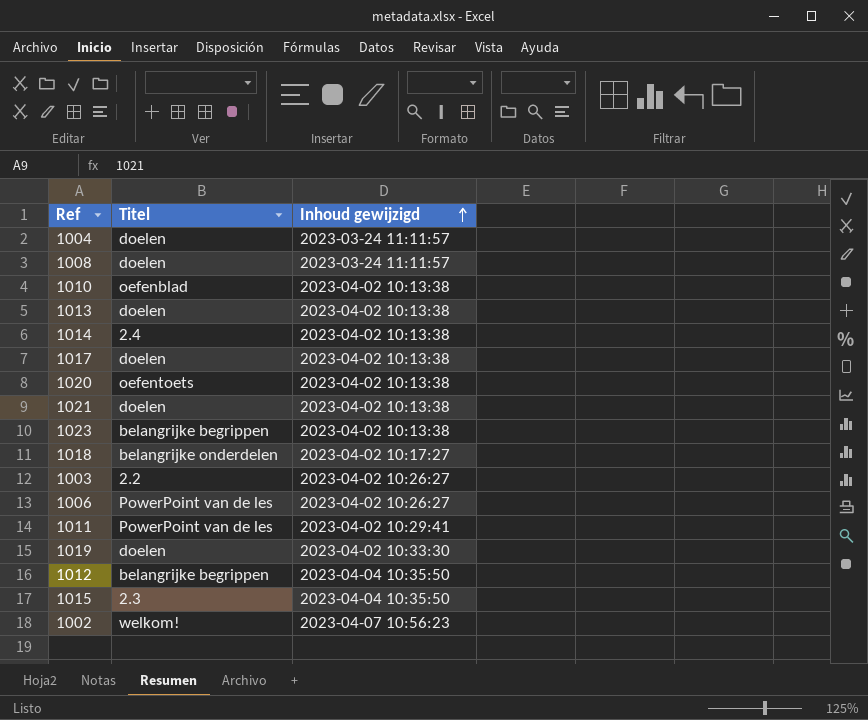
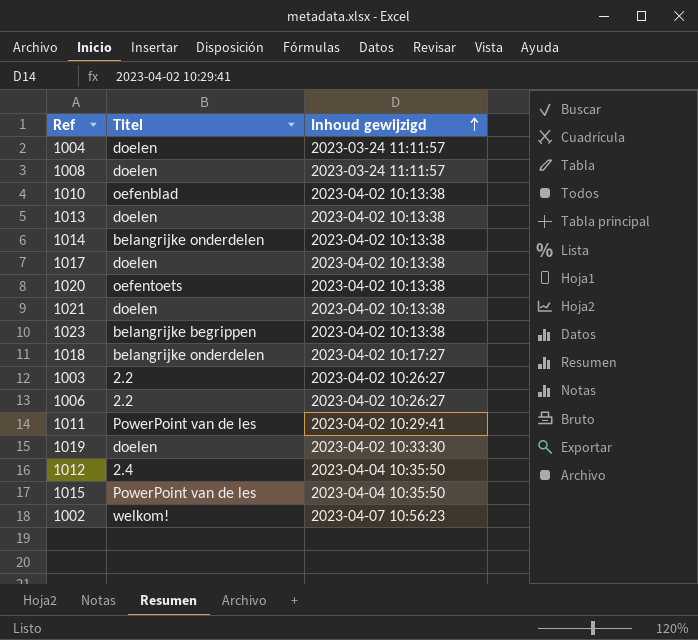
1014 | Titel: 2.4 -> belangrijke onderdelen
1006 | Titel: PowerPoint van de les -> 2.2
1012 | Titel: belangrijke begrippen -> 2.4
1015 | Titel: 2.3 -> PowerPoint van de les

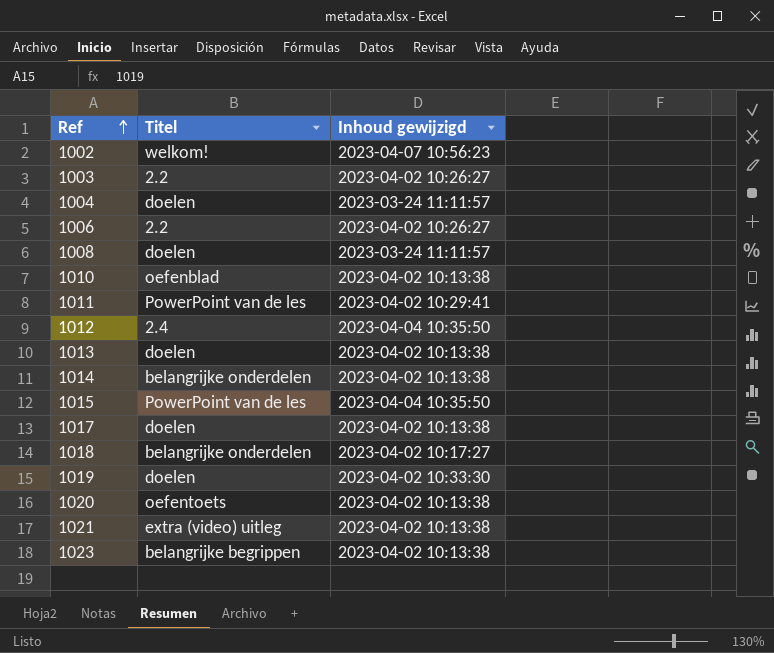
row order: Inhoud gewijzigd ascending -> Ref ascending
1021 | Titel: doelen -> extra (video) uitleg

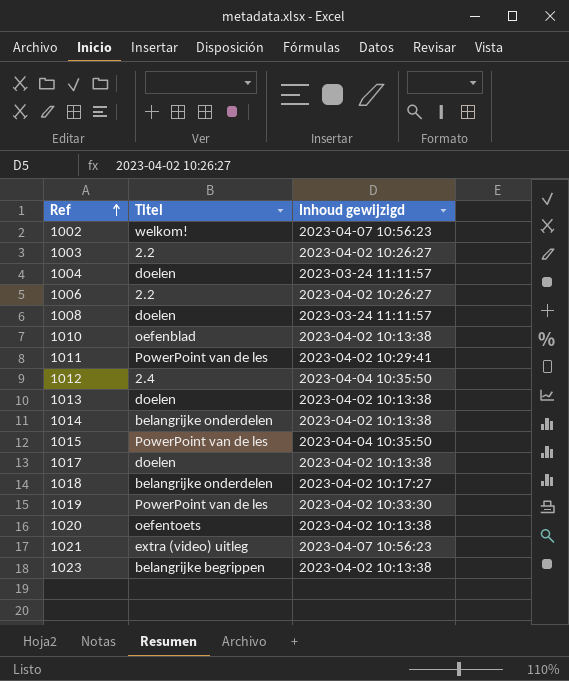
1019 | Titel: doelen -> PowerPoint van de les
1021 | Inhoud gewijzigd: 2023-04-02 10:13:38 -> 2023-04-07 10:56:23

